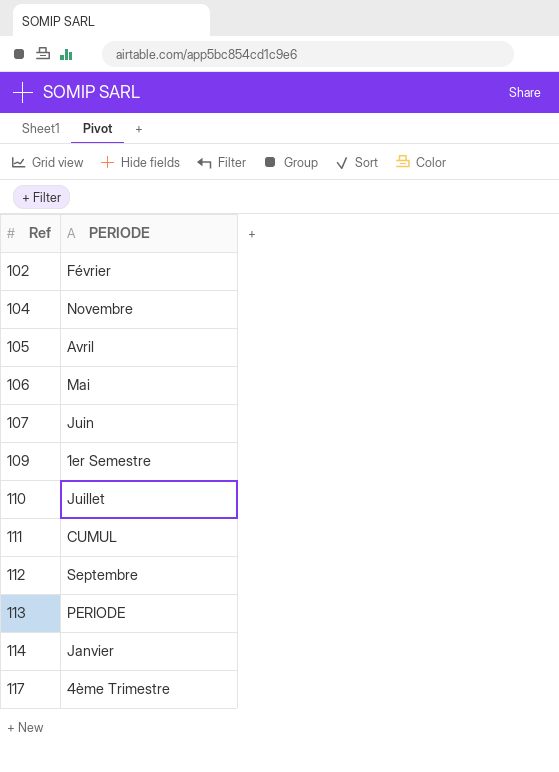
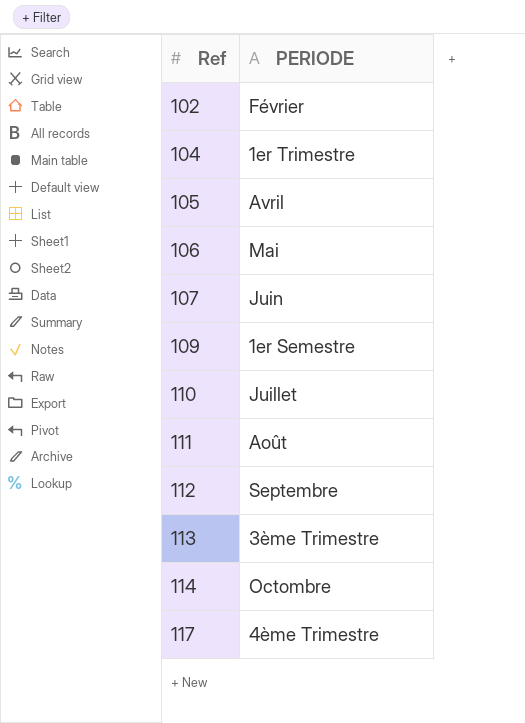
104 | PERIODE: Novembre -> 1er Trimestre
111 | PERIODE: CUMUL -> Août
113 | PERIODE: PERIODE -> 3ème Trimestre
114 | PERIODE: Janvier -> Octombre

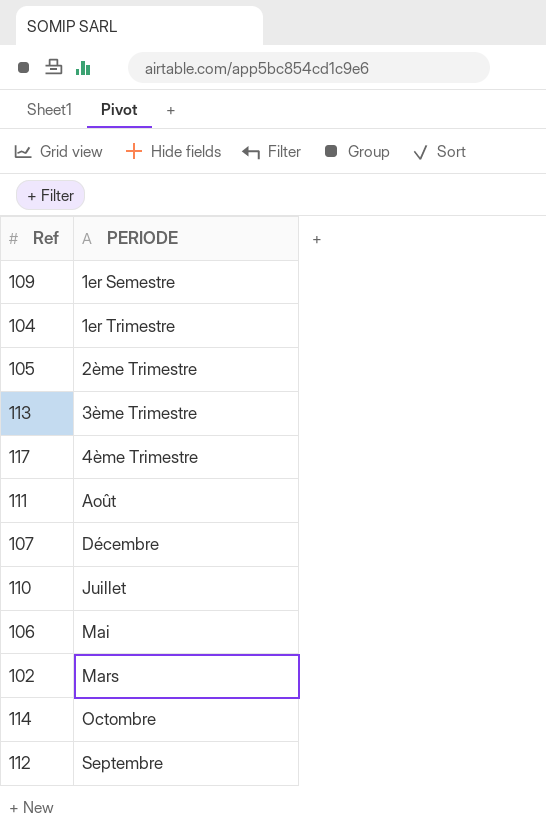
row order: Ref ascending -> PERIODE ascending
105 | PERIODE: Avril -> 2ème Trimestre
107 | PERIODE: Juin -> Décembre
102 | PERIODE: Février -> Mars

